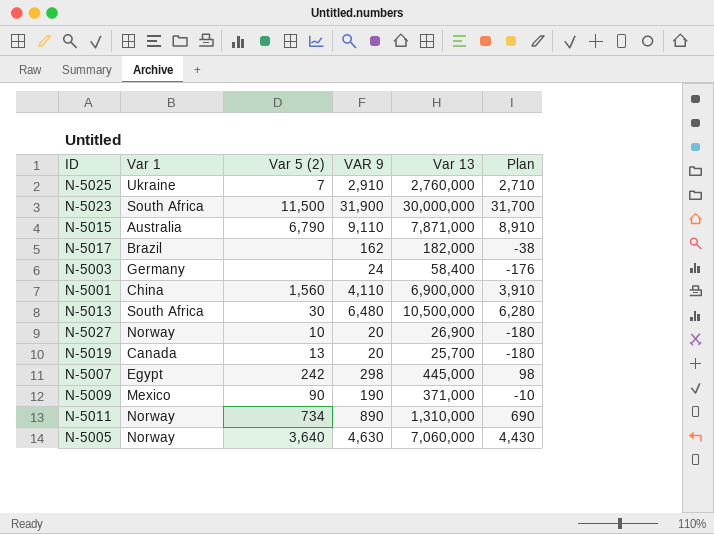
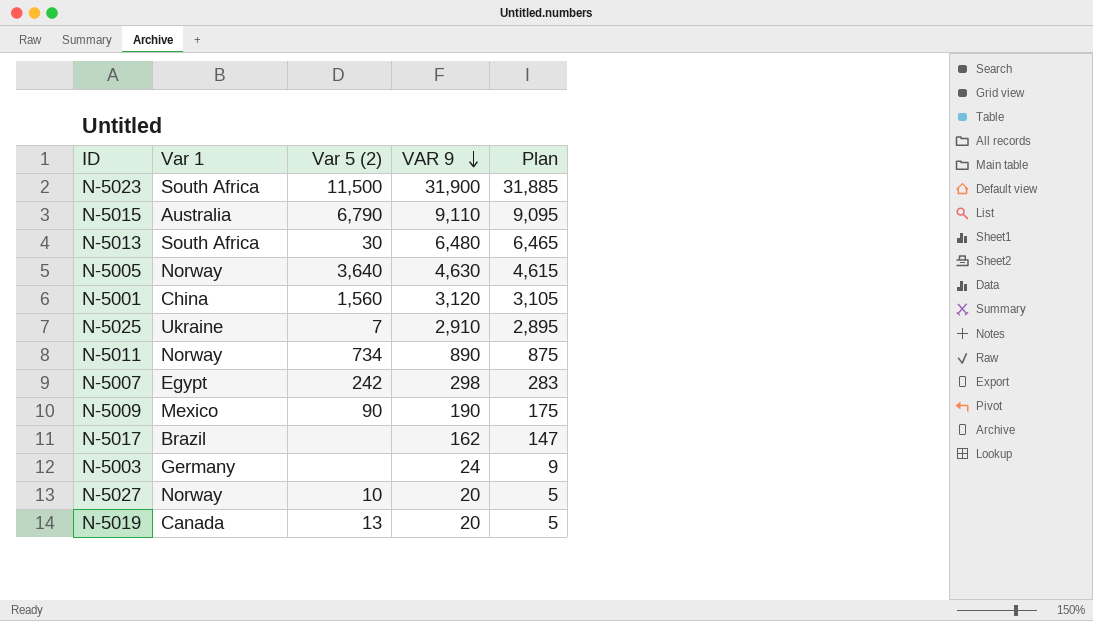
row order: none -> VAR 9 descending
column Var 13 | position: 5 -> none
column Plan | formula: [VAR 9] - 200 -> [VAR 9] - 15
N-5001 | VAR 9: 4,110 -> 3,120

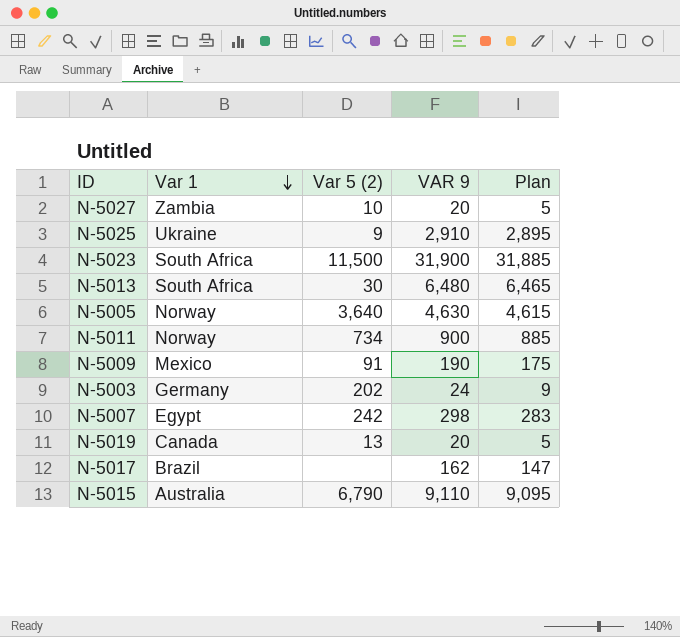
row order: VAR 9 descending -> Var 1 descending
row N-5001: China | 1,560 | 3,120 | 3,105 -> none
N-5027 | Var 1: Norway -> Zambia
N-5025 | Var 5 (2): 7 -> 9
N-5011 | VAR 9: 890 -> 900
N-5011 | Plan: 875 -> 885
N-5009 | Var 5 (2): 90 -> 91
N-5003 | Var 5 (2): none -> 202

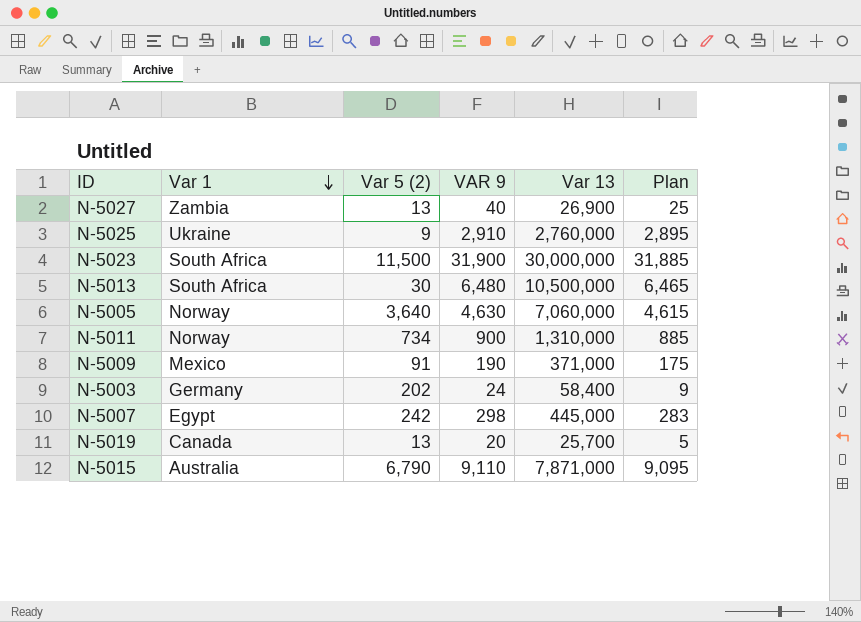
column Var 13 | position: none -> 5
row N-5017: Brazil | none | 162 | 147 -> none
N-5027 | Var 5 (2): 10 -> 13
N-5027 | VAR 9: 20 -> 40
N-5027 | Plan: 5 -> 25

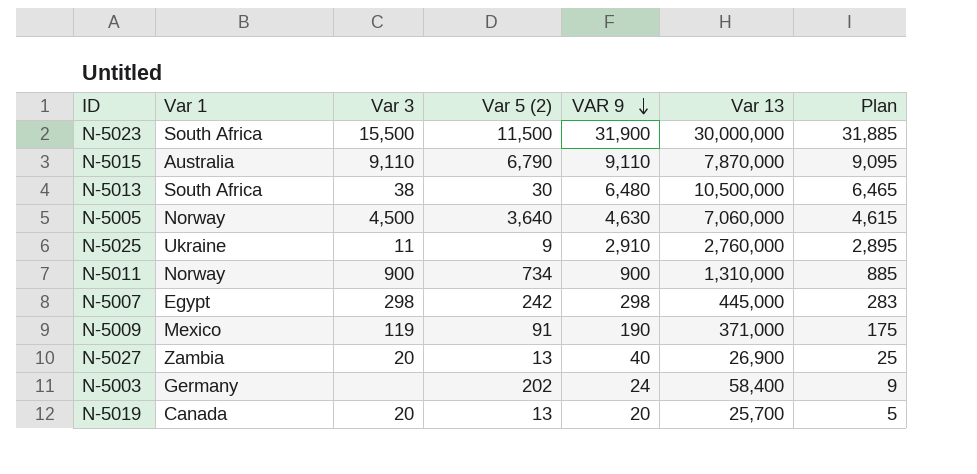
row order: Var 1 descending -> VAR 9 descending
column Var 3 | position: none -> 3
N-5015 | Var 13: 7,871,000 -> 7,870,000

